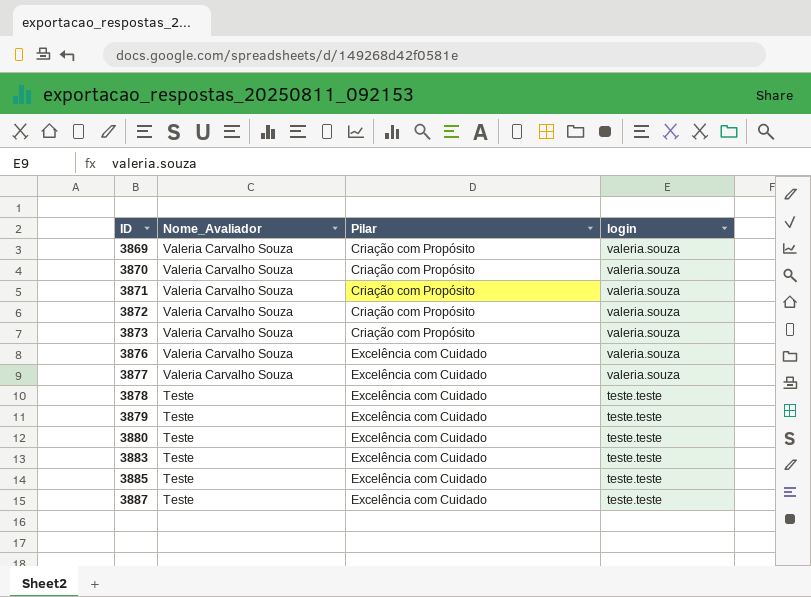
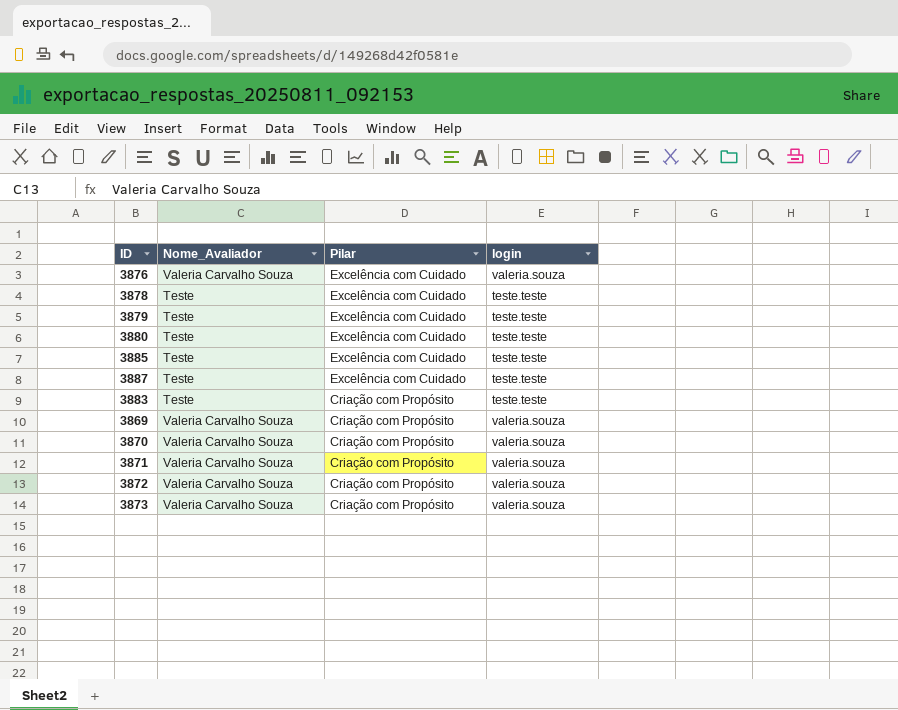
row order: ID ascending -> Pilar descending
row 3877: Valeria Carvalho Souza | Excelência com Cuidado | valeria.souza -> none
3883 | Pilar: Excelência com Cuidado -> Criação com Propósito

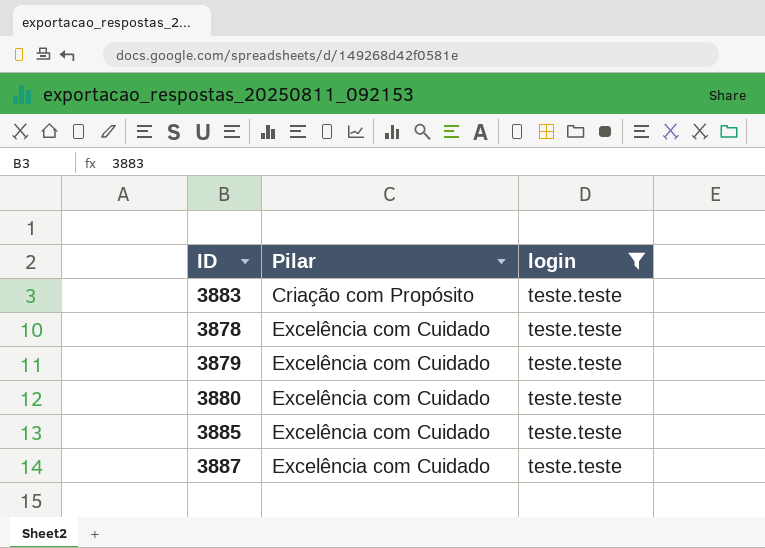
filter: none -> login = teste.teste
row order: Pilar descending -> Pilar ascending
column Nome_Avaliador | position: 2 -> none

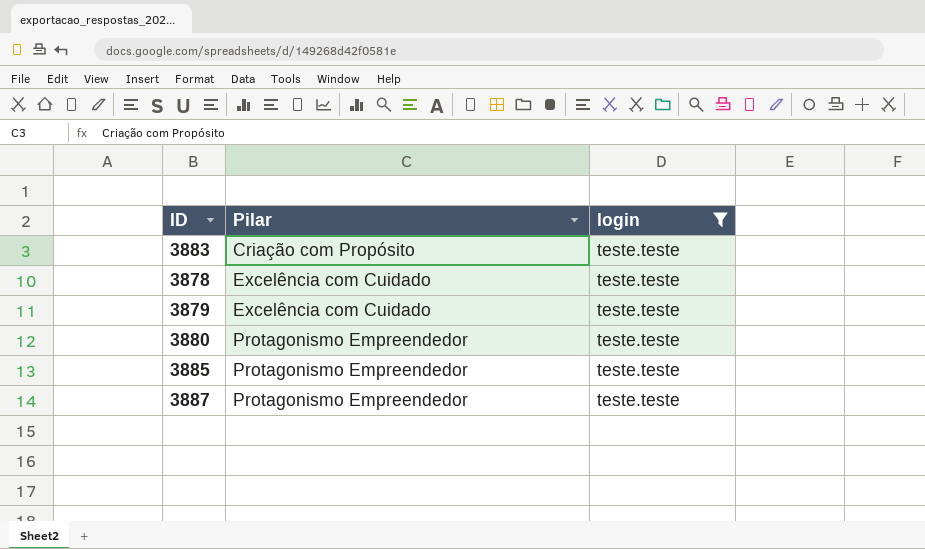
3880 | Pilar: Excelência com Cuidado -> Protagonismo Empreendedor
3885 | Pilar: Excelência com Cuidado -> Protagonismo Empreendedor
3887 | Pilar: Excelência com Cuidado -> Protagonismo Empreendedor

